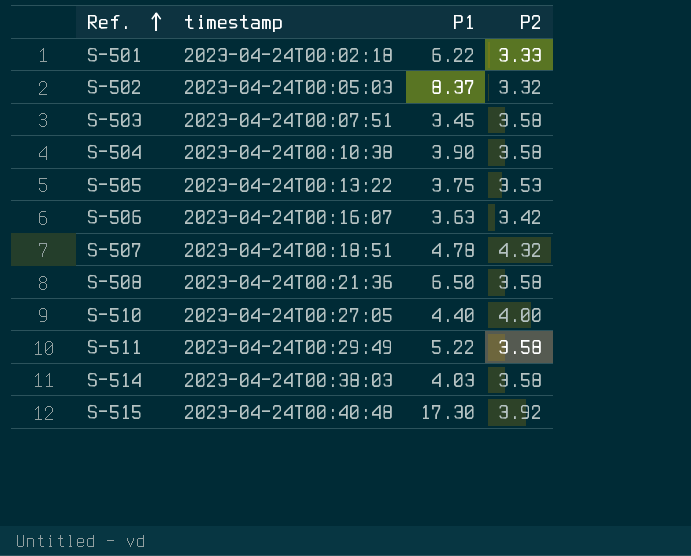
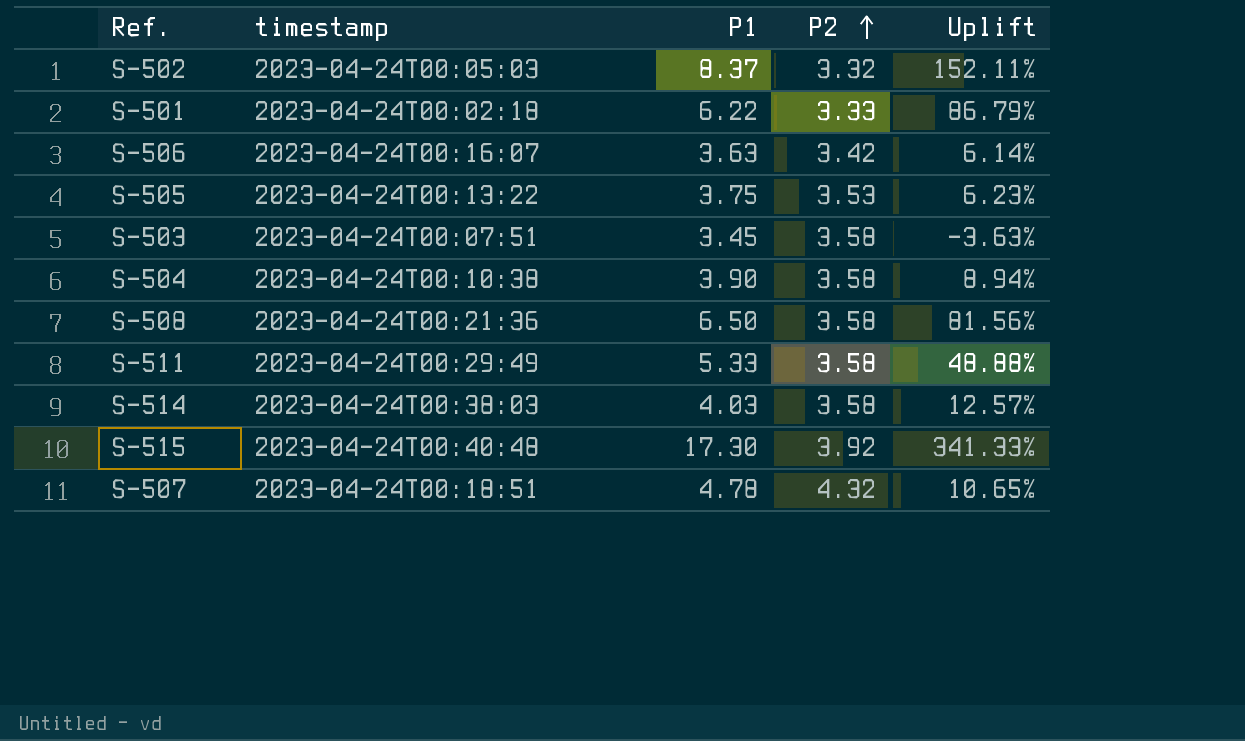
row order: Ref. ascending -> P2 ascending
column Uplift | formula: none -> ([P1] - [P2]) / [P2]
row S-510: 2023-04-24T00:27:05 | 4.40 | 4.00 -> none
S-511 | P1: 5.22 -> 5.33

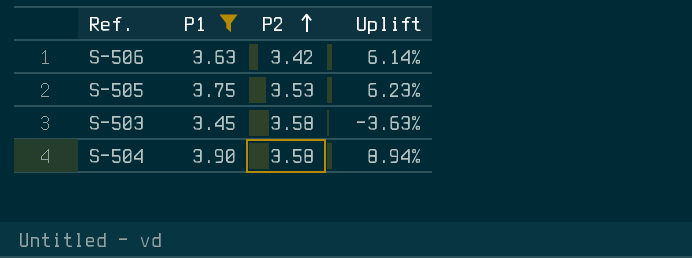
filter: none -> P1 <= 3.90
column timestamp | position: 2 -> none

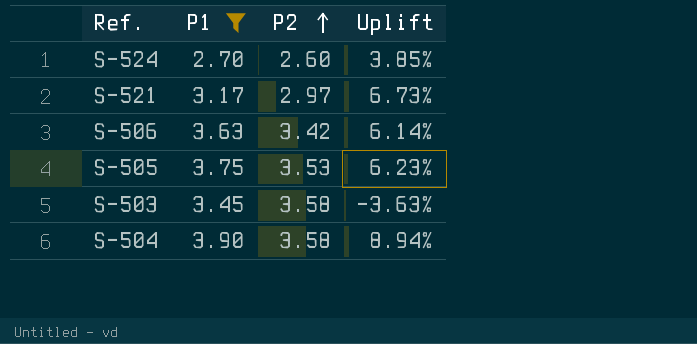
row S-524: none -> 2.70 | 2.60 | 3.85%
row S-521: none -> 3.17 | 2.97 | 6.73%

